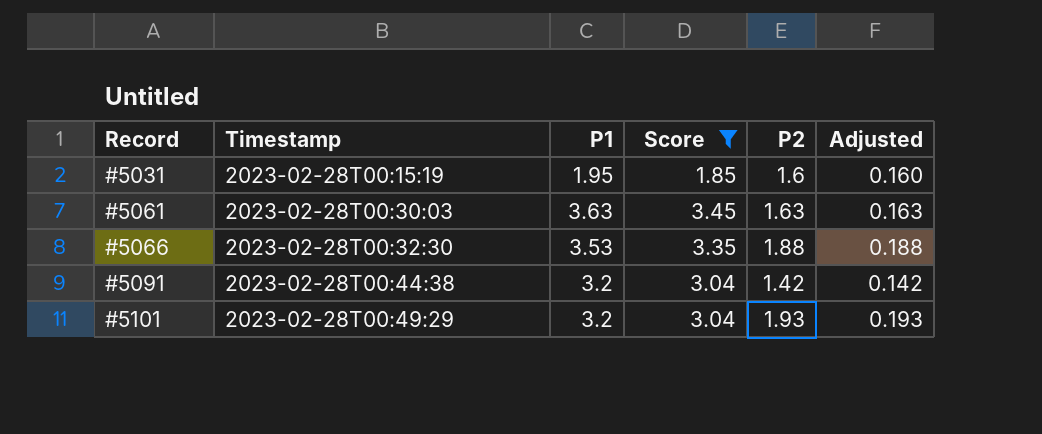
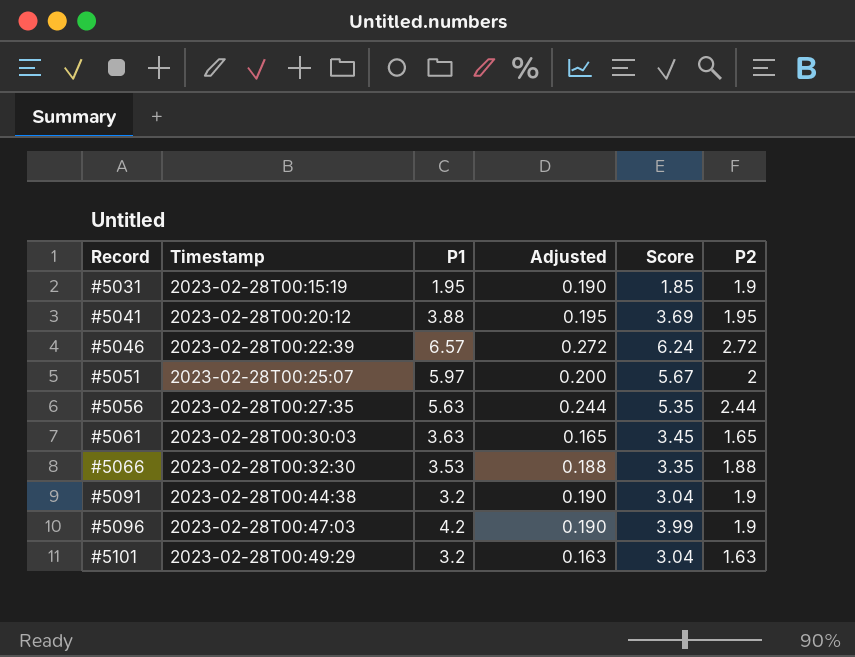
filter: Score <= 3.45 -> none
column Adjusted | position: 6 -> 4
#5031 | Adjusted: 0.160 -> 0.190
#5031 | P2: 1.6 -> 1.9
#5061 | Adjusted: 0.163 -> 0.165
#5061 | P2: 1.63 -> 1.65
#5091 | Adjusted: 0.142 -> 0.190
#5091 | P2: 1.42 -> 1.9
#5101 | Adjusted: 0.193 -> 0.163
#5101 | P2: 1.93 -> 1.63

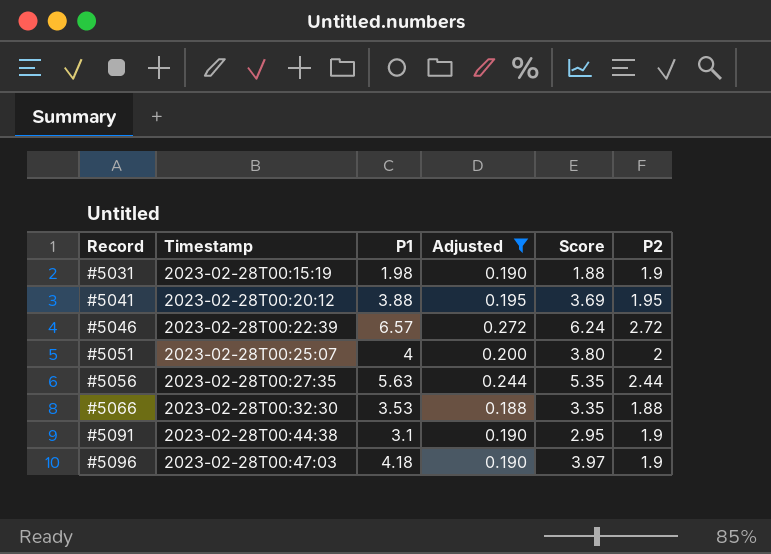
filter: none -> Adjusted >= 0.188
#5031 | P1: 1.95 -> 1.98
#5031 | Score: 1.85 -> 1.88
#5051 | P1: 5.97 -> 4
#5051 | Score: 5.67 -> 3.80
#5091 | P1: 3.2 -> 3.1
#5091 | Score: 3.04 -> 2.95
#5096 | P1: 4.2 -> 4.18
#5096 | Score: 3.99 -> 3.97

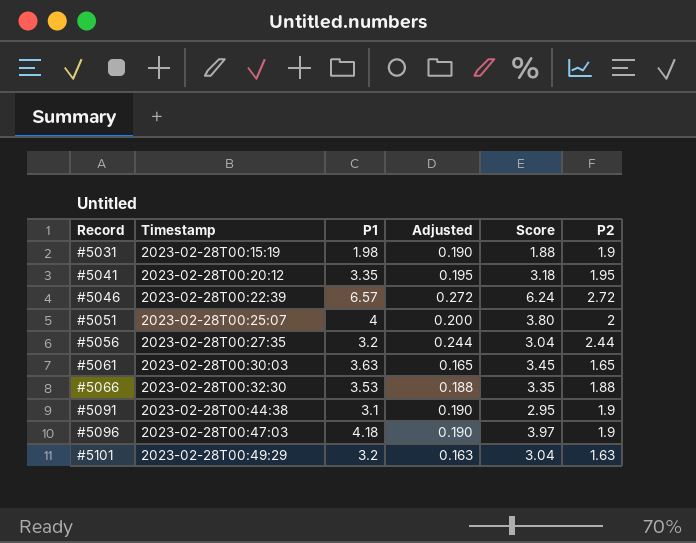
filter: Adjusted >= 0.188 -> none
#5041 | P1: 3.88 -> 3.35
#5041 | Score: 3.69 -> 3.18
#5056 | P1: 5.63 -> 3.2
#5056 | Score: 5.35 -> 3.04

